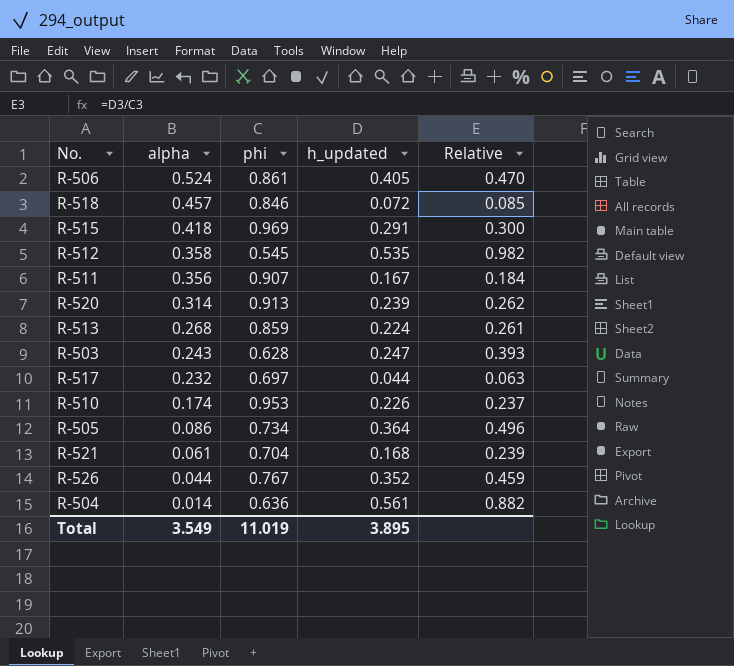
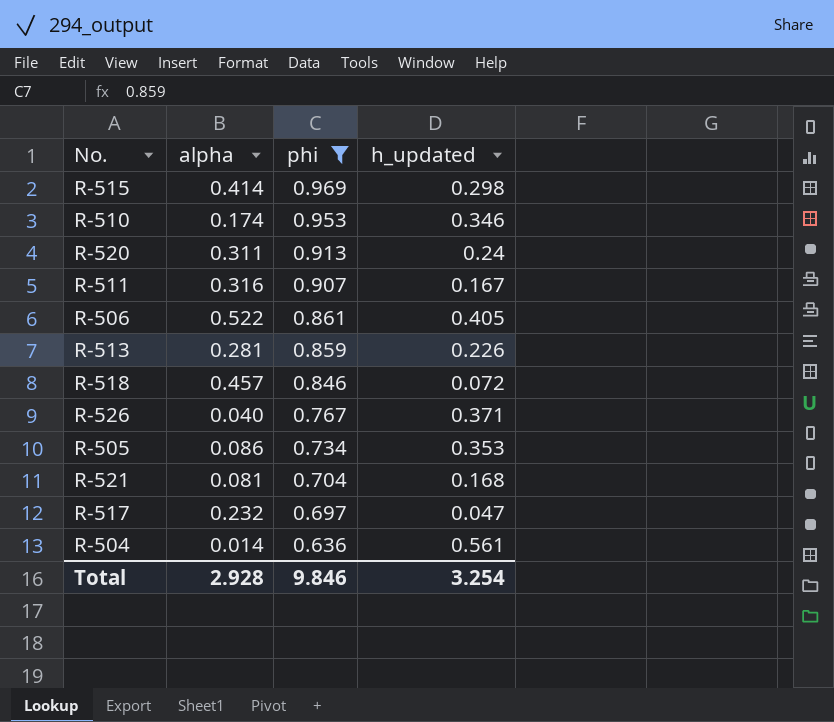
filter: none -> phi >= 0.636
row order: alpha descending -> phi descending
column Relative | formula: [h_updated] / [phi] -> none
R-515 | alpha: 0.418 -> 0.414
R-515 | h_updated: 0.291 -> 0.298
R-510 | h_updated: 0.226 -> 0.346
R-520 | alpha: 0.314 -> 0.311
R-520 | h_updated: 0.239 -> 0.24
R-511 | alpha: 0.356 -> 0.316
R-506 | alpha: 0.524 -> 0.522
R-513 | alpha: 0.268 -> 0.281
R-513 | h_updated: 0.224 -> 0.226
R-526 | alpha: 0.044 -> 0.040
R-526 | h_updated: 0.352 -> 0.371
R-505 | h_updated: 0.364 -> 0.353
R-521 | alpha: 0.061 -> 0.081
R-517 | h_updated: 0.044 -> 0.047
Total | alpha: 3.549 -> 2.928
Total | phi: 11.019 -> 9.846
Total | h_updated: 3.895 -> 3.254

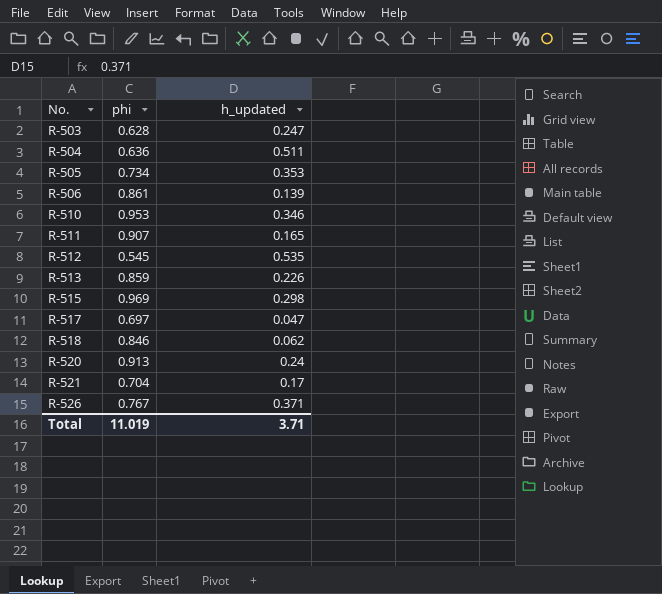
filter: phi >= 0.636 -> none
row order: phi descending -> No. ascending
column alpha | position: 2 -> none
R-504 | h_updated: 0.561 -> 0.511
R-506 | h_updated: 0.405 -> 0.139
R-511 | h_updated: 0.167 -> 0.165
R-518 | h_updated: 0.072 -> 0.062
R-521 | h_updated: 0.168 -> 0.17
Total | phi: 9.846 -> 11.019
Total | h_updated: 3.254 -> 3.71

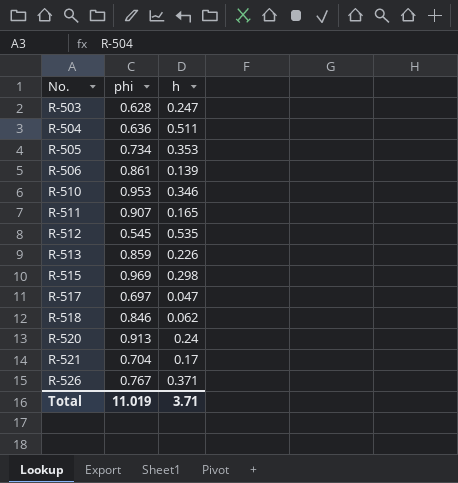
column name: h_updated -> h

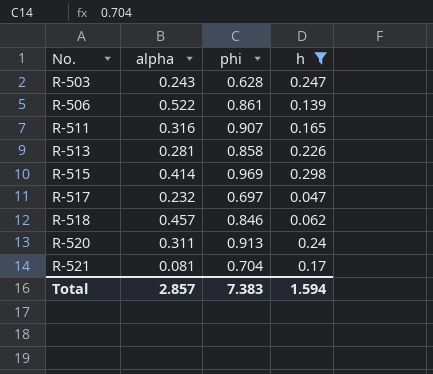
filter: none -> h <= 0.298
column alpha | position: none -> 2
R-513 | phi: 0.859 -> 0.858
Total | phi: 11.019 -> 7.383
Total | h: 3.71 -> 1.594

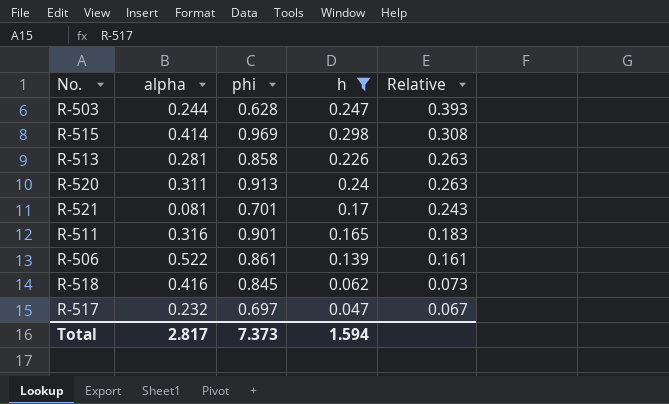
row order: No. ascending -> Relative descending
column Relative | formula: none -> [h] / [phi]
R-503 | alpha: 0.243 -> 0.244
R-521 | phi: 0.704 -> 0.701
R-511 | phi: 0.907 -> 0.901
R-518 | alpha: 0.457 -> 0.416
R-518 | phi: 0.846 -> 0.845
Total | alpha: 2.857 -> 2.817
Total | phi: 7.383 -> 7.373

